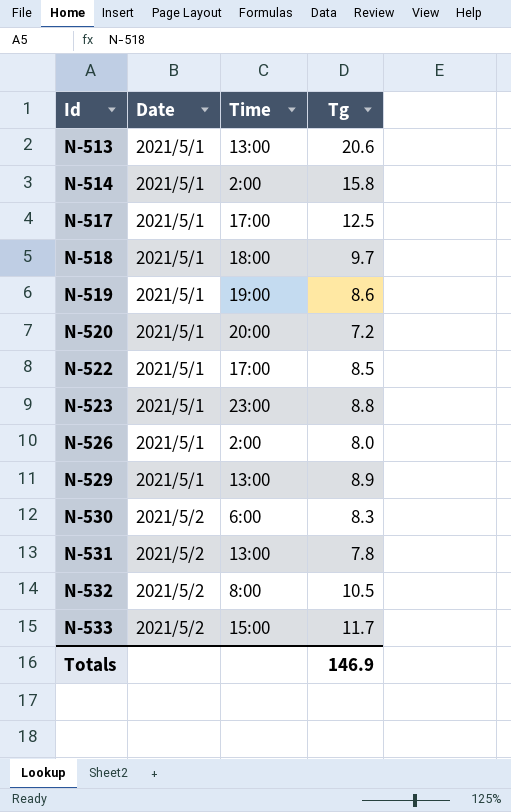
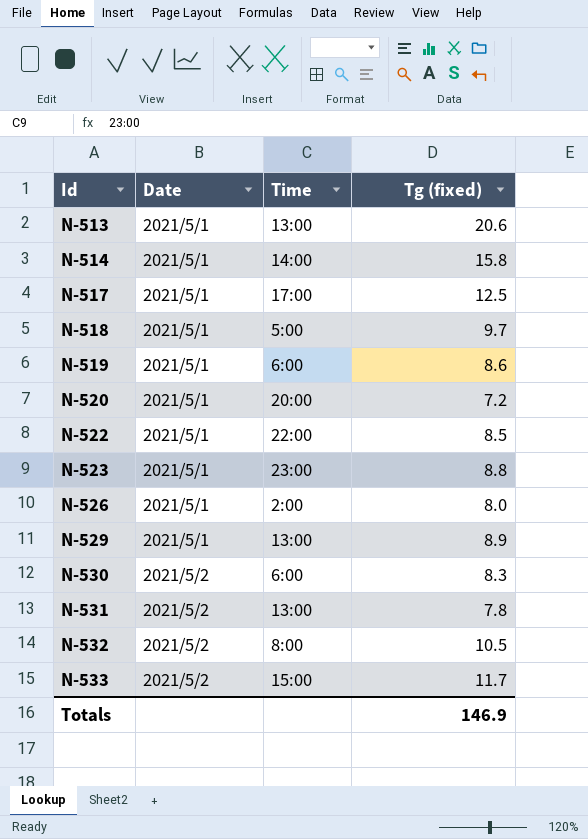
column name: Tg -> Tg (fixed)
N-514 | Time: 2:00 -> 14:00
N-518 | Time: 18:00 -> 5:00
N-519 | Time: 19:00 -> 6:00
N-522 | Time: 17:00 -> 22:00

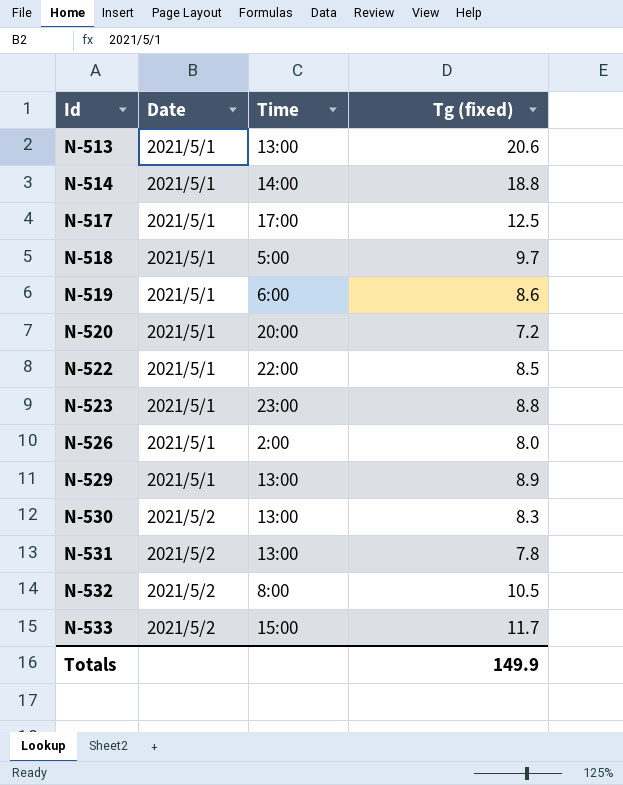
N-514 | Tg (fixed): 15.8 -> 18.8
N-530 | Time: 6:00 -> 13:00
Totals | Tg (fixed): 146.9 -> 149.9

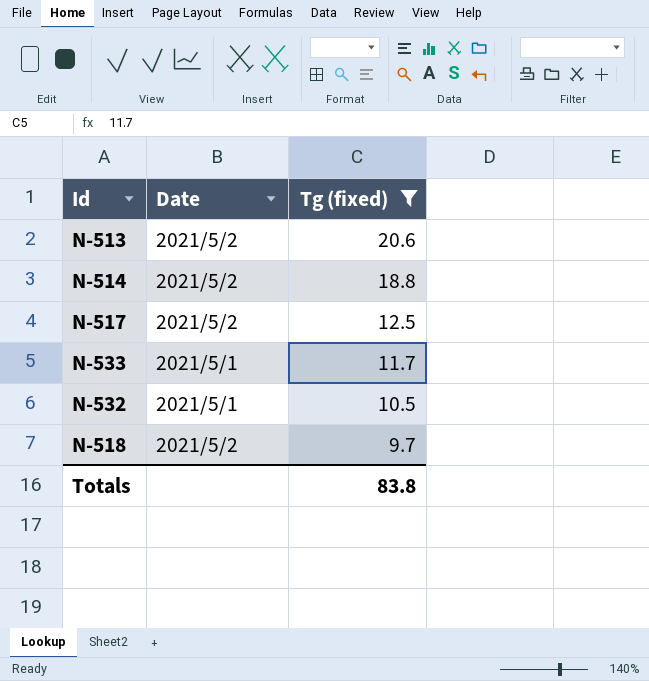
filter: none -> Tg (fixed) >= 9.7
row order: Id ascending -> Tg (fixed) descending
column Time | position: 3 -> none
N-513 | Date: 2021/5/1 -> 2021/5/2
N-514 | Date: 2021/5/1 -> 2021/5/2
N-517 | Date: 2021/5/1 -> 2021/5/2
N-533 | Date: 2021/5/2 -> 2021/5/1
N-532 | Date: 2021/5/2 -> 2021/5/1
N-518 | Date: 2021/5/1 -> 2021/5/2
Totals | Tg (fixed): 149.9 -> 83.8

